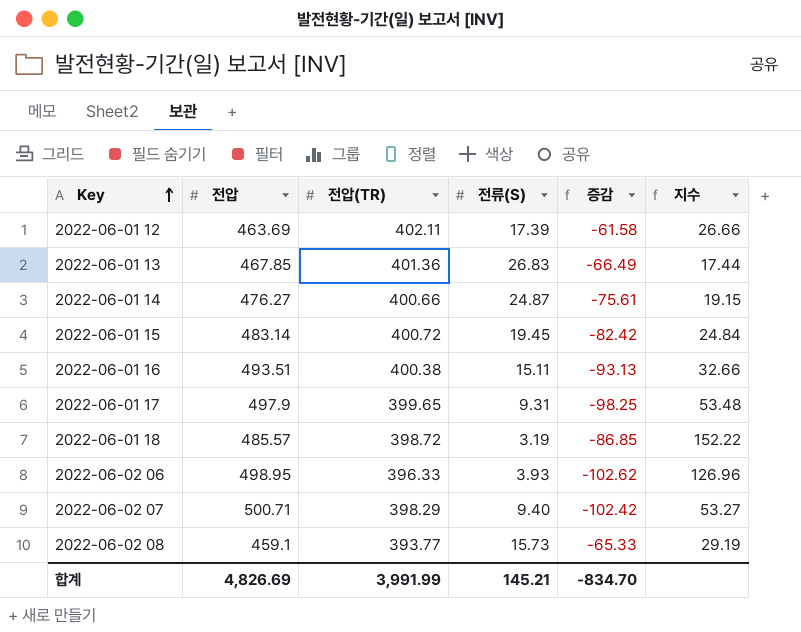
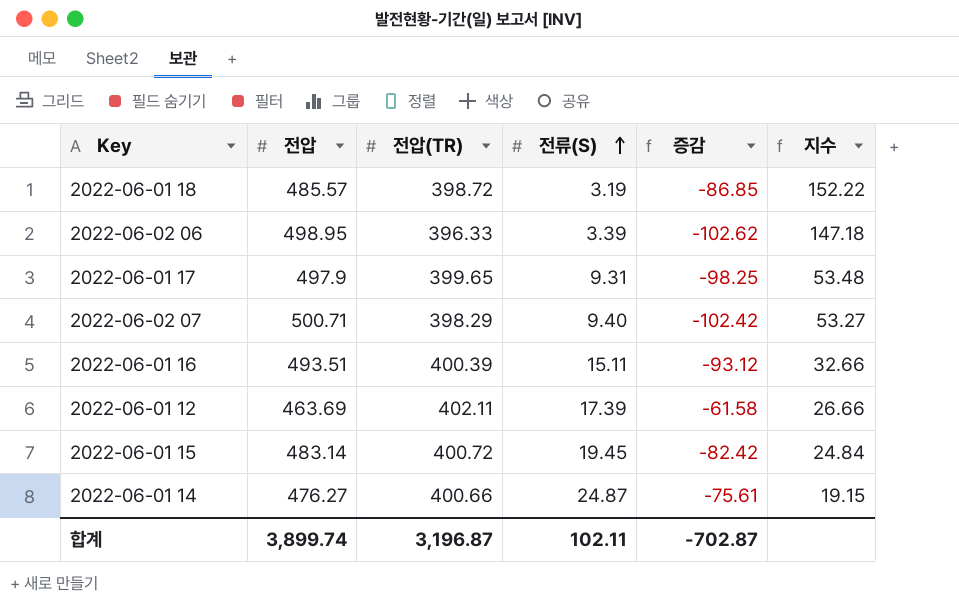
row order: Key ascending -> 전류(S) ascending
row 2022-06-01 13: 467.85 | 401.36 | 26.83 | -66.49 | 17.44 -> none
row 2022-06-02 08: 459.1 | 393.77 | 15.73 | -65.33 | 29.19 -> none
2022-06-02 06 | 전류(S): 3.93 -> 3.39
2022-06-02 06 | 지수: 126.96 -> 147.18
2022-06-01 16 | 전압(TR): 400.38 -> 400.39
2022-06-01 16 | 증감: -93.13 -> -93.12
합계 | 전압: 4,826.69 -> 3,899.74
합계 | 전압(TR): 3,991.99 -> 3,196.87
합계 | 전류(S): 145.21 -> 102.11
합계 | 증감: -834.70 -> -702.87

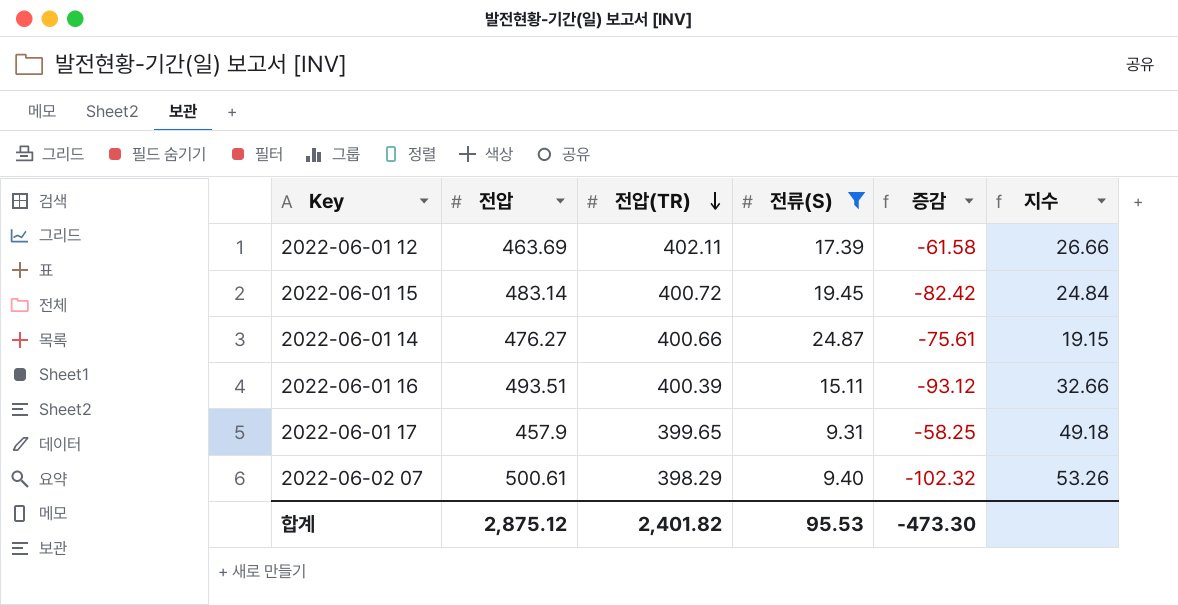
filter: none -> 전류(S) >= 9.31
row order: 전류(S) ascending -> 전압(TR) descending
2022-06-01 17 | 전압: 497.9 -> 457.9
2022-06-01 17 | 증감: -98.25 -> -58.25
2022-06-01 17 | 지수: 53.48 -> 49.18
2022-06-02 07 | 전압: 500.71 -> 500.61
2022-06-02 07 | 증감: -102.42 -> -102.32
2022-06-02 07 | 지수: 53.27 -> 53.26
합계 | 전압: 3,899.74 -> 2,875.12
합계 | 전압(TR): 3,196.87 -> 2,401.82
합계 | 전류(S): 102.11 -> 95.53
합계 | 증감: -702.87 -> -473.30

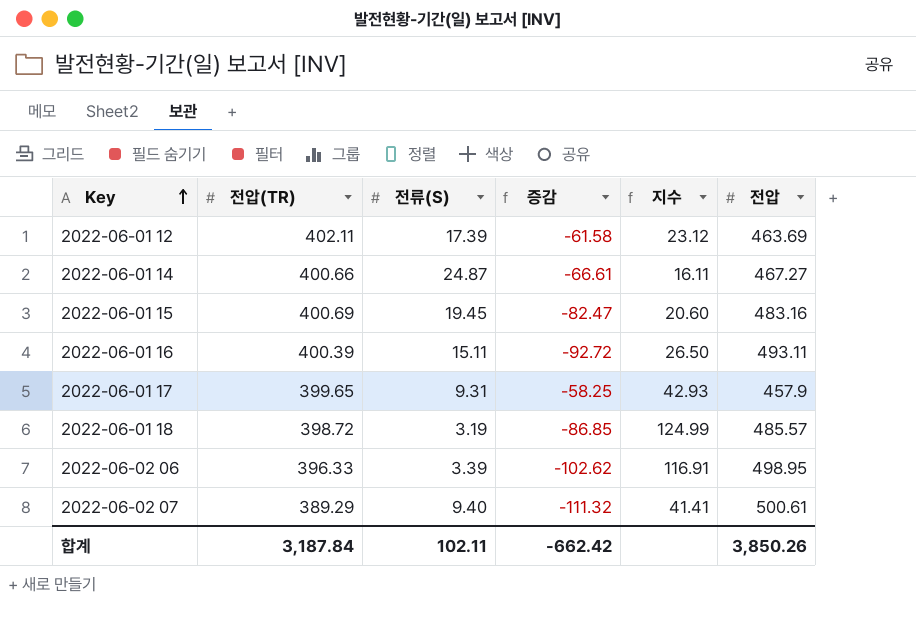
filter: 전류(S) >= 9.31 -> none
row order: 전압(TR) descending -> Key ascending
column 지수 | formula: [전압] / [전류(S)] -> [전압(TR)] / [전류(S)]
column 전압 | position: 2 -> 6
2022-06-01 14 | 증감: -75.61 -> -66.61
2022-06-01 14 | 전압: 476.27 -> 467.27
2022-06-01 15 | 전압(TR): 400.72 -> 400.69
2022-06-01 15 | 증감: -82.42 -> -82.47
2022-06-01 15 | 전압: 483.14 -> 483.16
2022-06-01 16 | 증감: -93.12 -> -92.72
2022-06-01 16 | 전압: 493.51 -> 493.11
2022-06-02 07 | 전압(TR): 398.29 -> 389.29
2022-06-02 07 | 증감: -102.32 -> -111.32
합계 | 전압(TR): 2,401.82 -> 3,187.84
합계 | 전류(S): 95.53 -> 102.11
합계 | 증감: -473.30 -> -662.42
합계 | 전압: 2,875.12 -> 3,850.26

